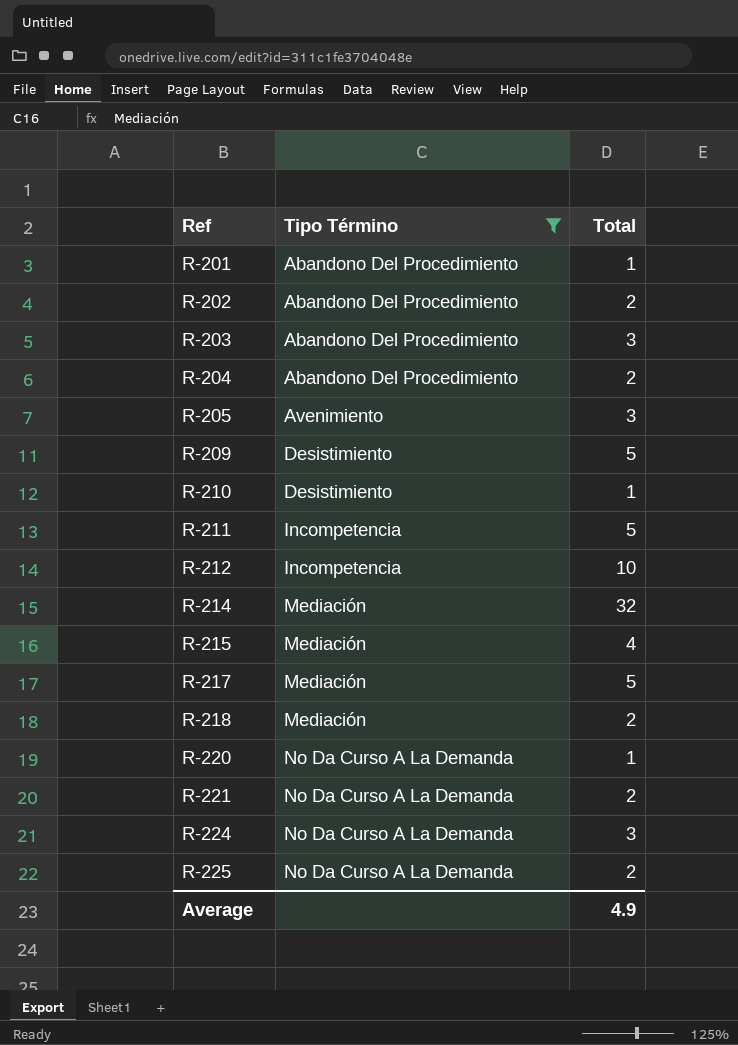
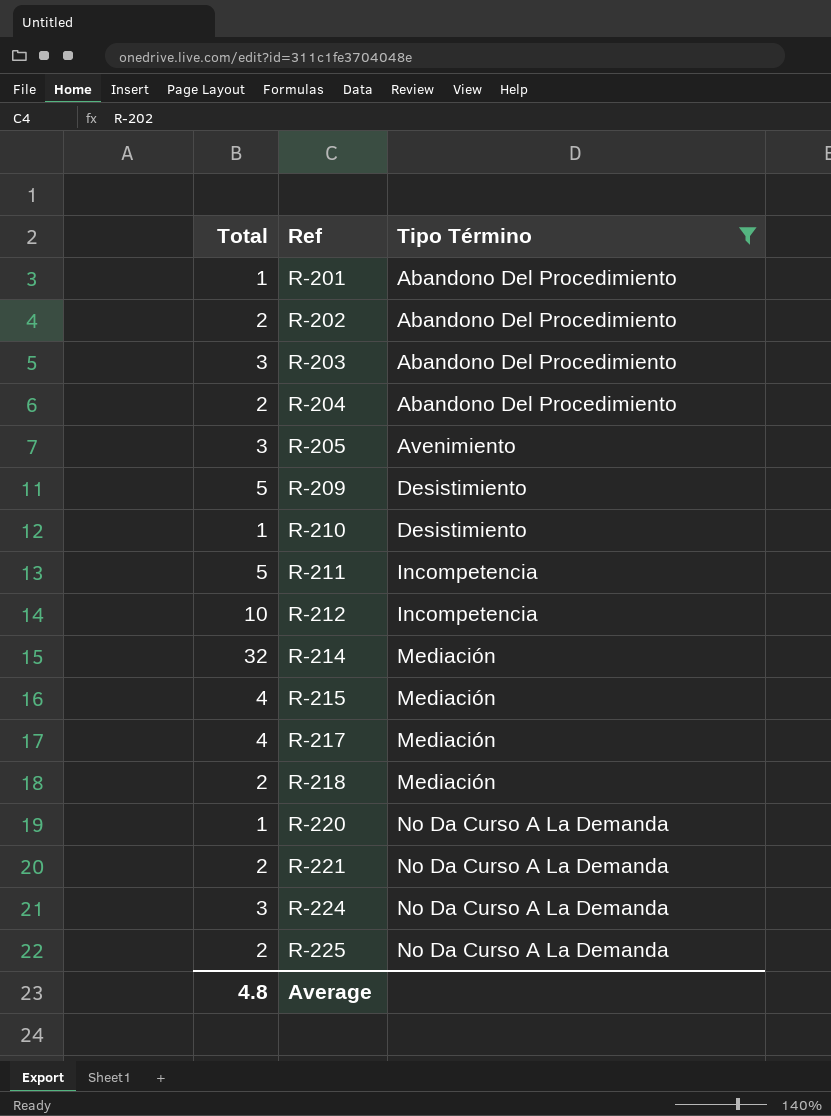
column Total | position: 3 -> 1
R-217 | Total: 5 -> 4
Average | Total: 4.9 -> 4.8

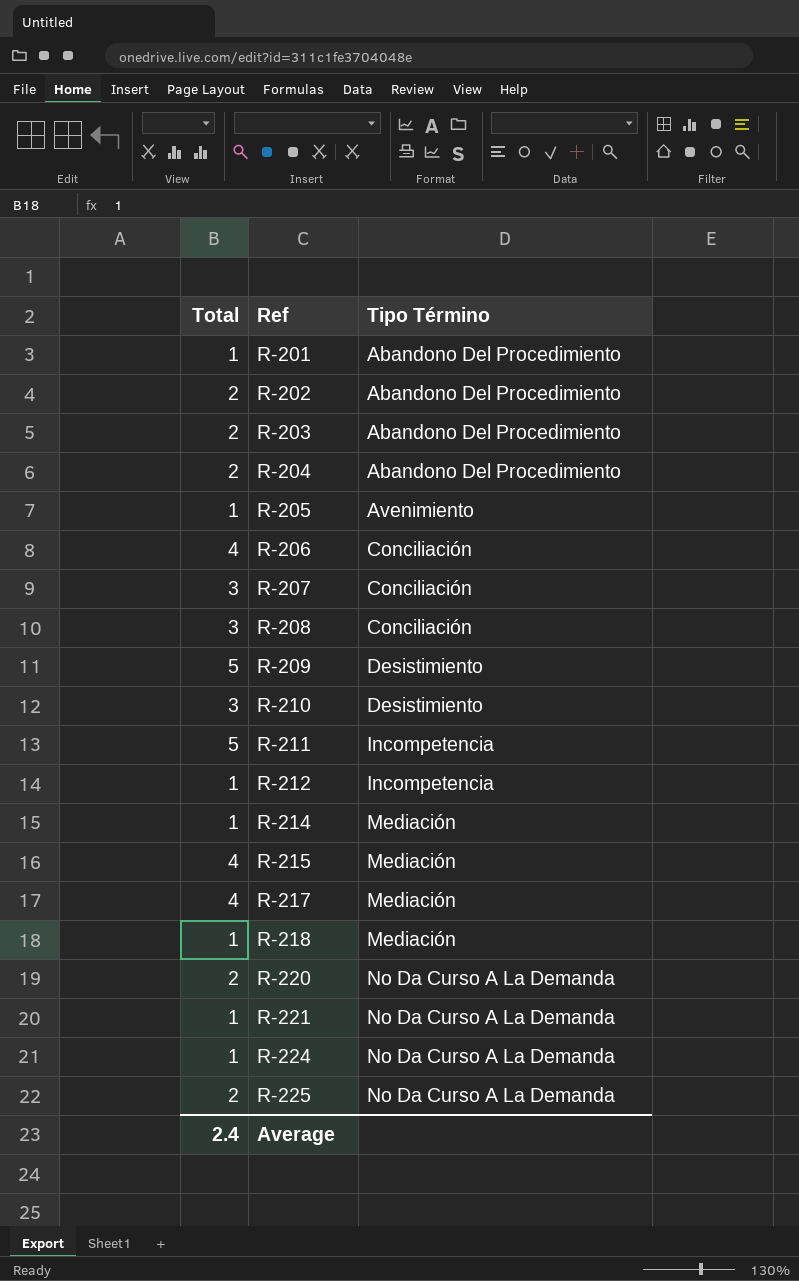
filter: Tipo Término != Conciliación -> none
R-203 | Total: 3 -> 2
R-205 | Total: 3 -> 1
R-210 | Total: 1 -> 3
R-212 | Total: 10 -> 1
R-214 | Total: 32 -> 1
R-218 | Total: 2 -> 1
R-220 | Total: 1 -> 2
R-221 | Total: 2 -> 1
R-224 | Total: 3 -> 1
Average | Total: 4.8 -> 2.4

